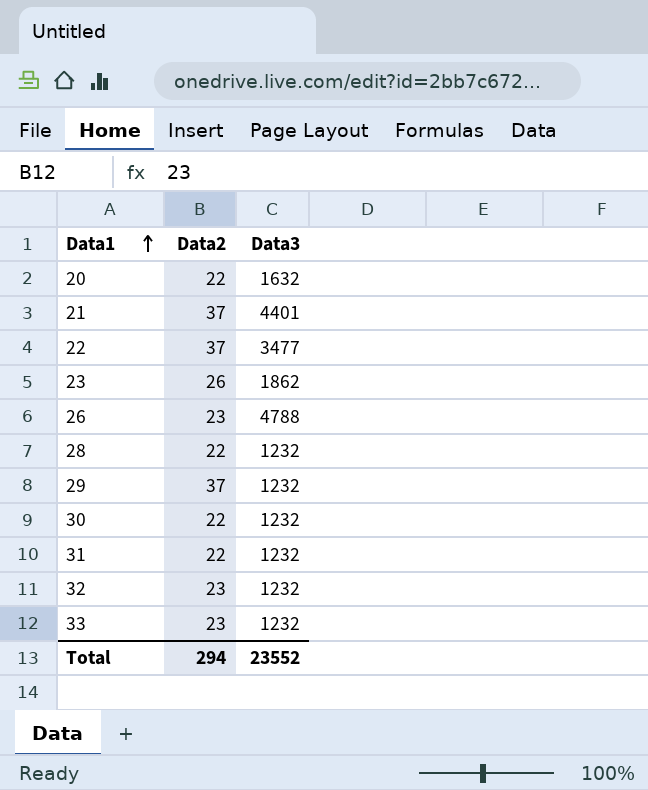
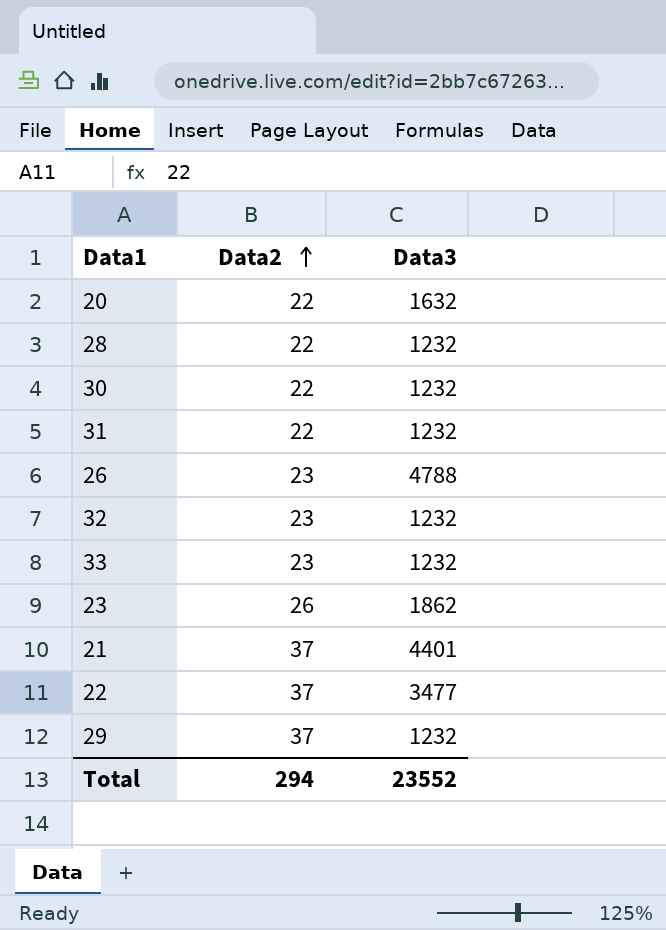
row order: Data1 ascending -> Data2 ascending

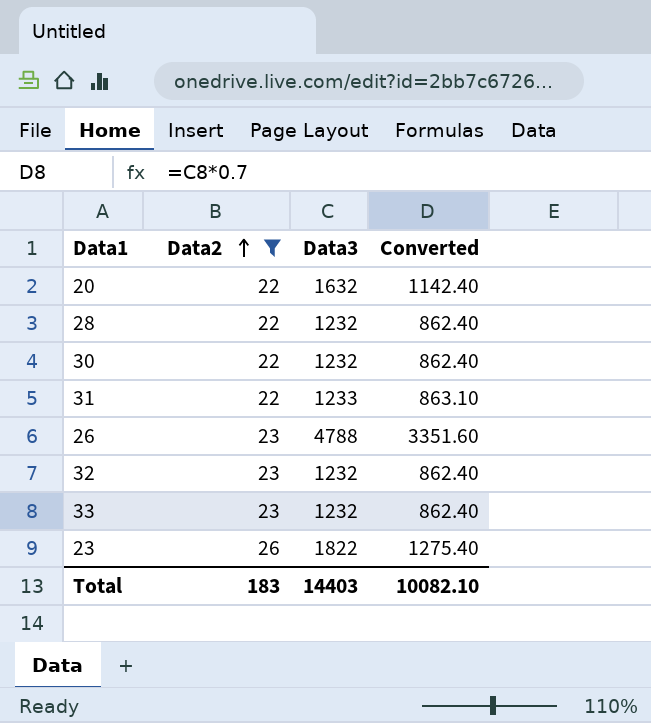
filter: none -> Data2 != 37
column Converted | formula: none -> [Data3] * 0.7
31 | Data3: 1232 -> 1233
23 | Data3: 1862 -> 1822
Total | Data2: 294 -> 183
Total | Data3: 23552 -> 14403

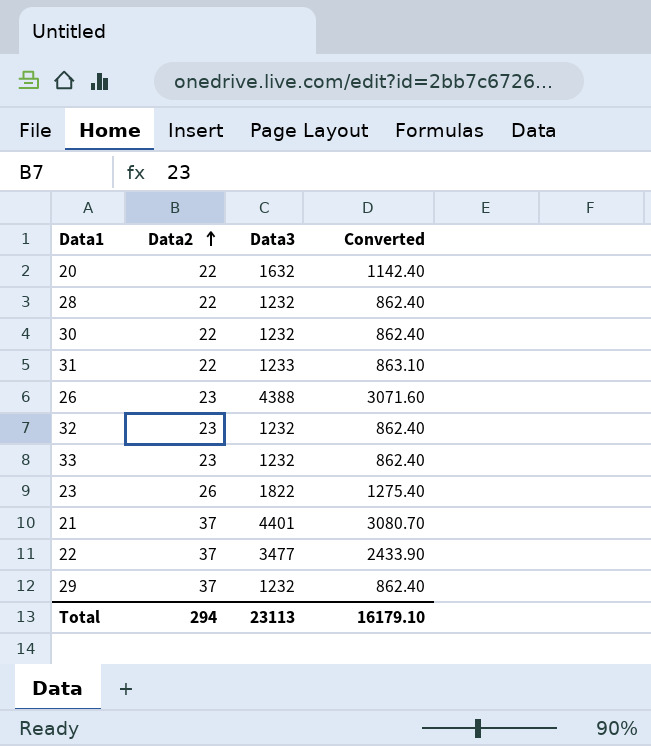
filter: Data2 != 37 -> none
26 | Data3: 4788 -> 4388
26 | Converted: 3351.60 -> 3071.60
Total | Data2: 183 -> 294
Total | Data3: 14403 -> 23113
Total | Converted: 10082.10 -> 16179.10

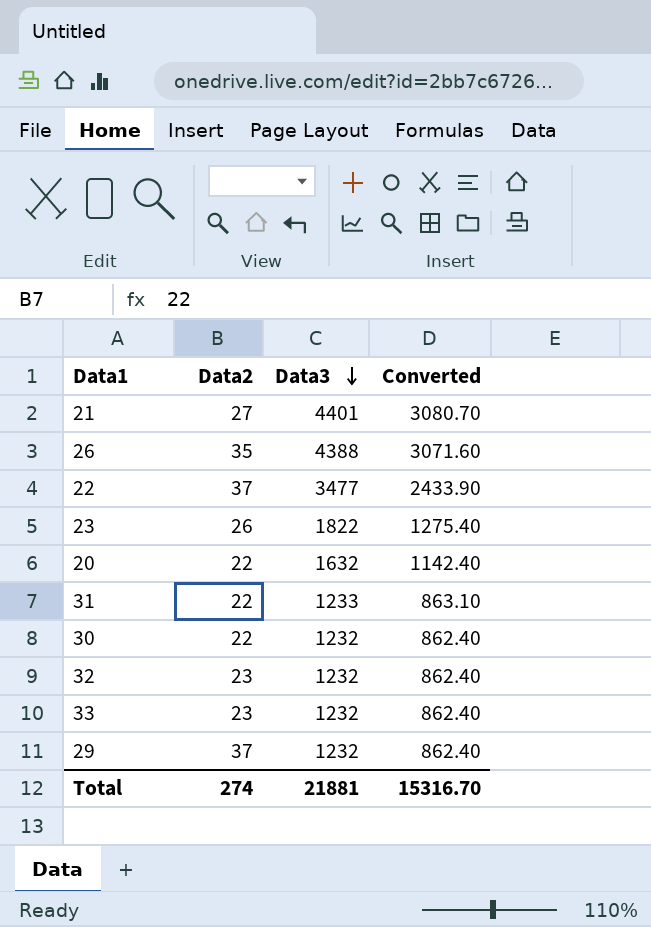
row order: Data2 ascending -> Data3 descending
row 28: 22 | 1232 | 862.40 -> none
21 | Data2: 37 -> 27
26 | Data2: 23 -> 35
Total | Data2: 294 -> 274
Total | Data3: 23113 -> 21881
Total | Converted: 16179.10 -> 15316.70

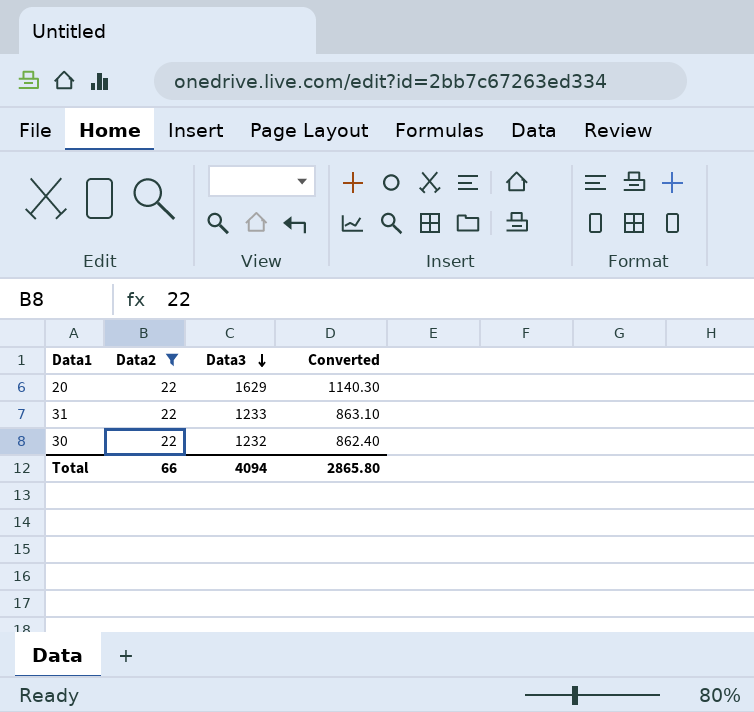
filter: none -> Data2 = 22
20 | Data3: 1632 -> 1629
20 | Converted: 1142.40 -> 1140.30
Total | Data2: 274 -> 66
Total | Data3: 21881 -> 4094
Total | Converted: 15316.70 -> 2865.80

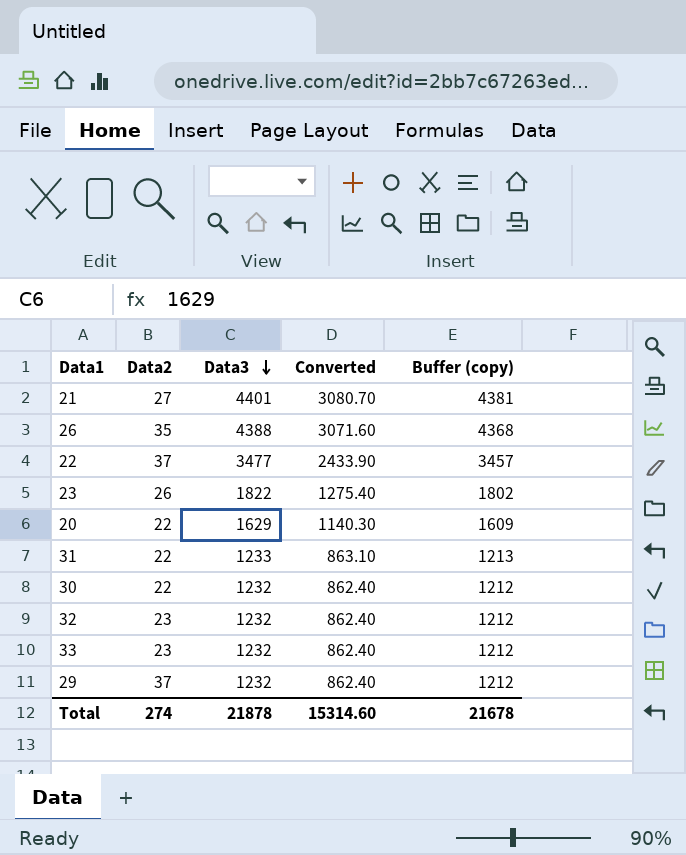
filter: Data2 = 22 -> none
column Buffer (copy) | formula: none -> [Data3] - 20
Total | Data2: 66 -> 274
Total | Data3: 4094 -> 21878
Total | Converted: 2865.80 -> 15314.60

